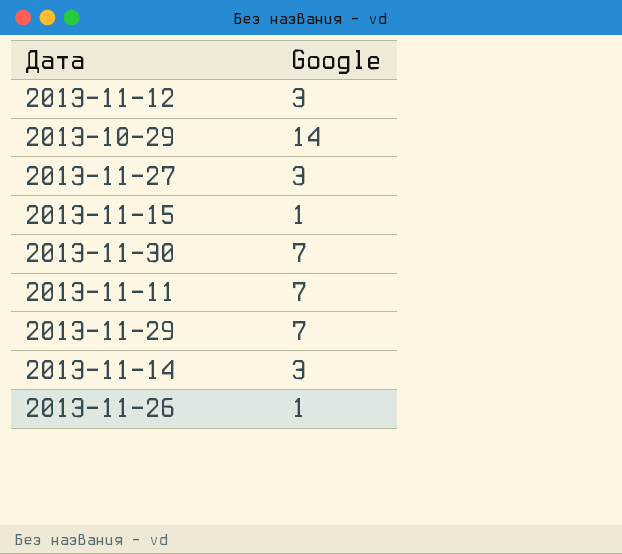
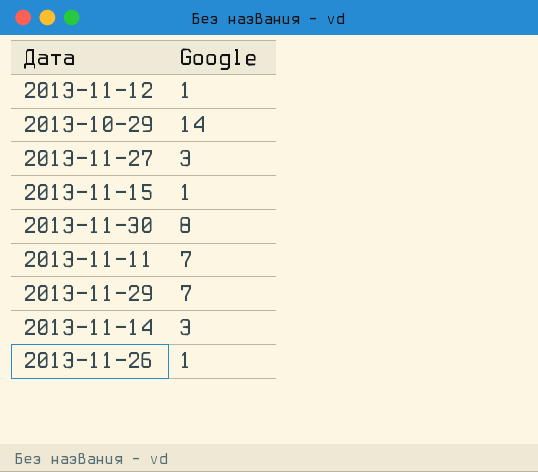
2013-11-12 | Google: 3 -> 1
2013-11-30 | Google: 7 -> 8

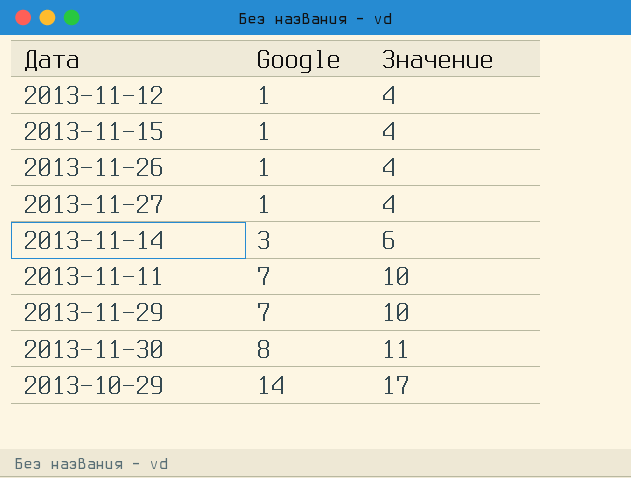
row order: none -> Google ascending
column Значение | formula: none -> [Google] + 3
2013-11-27 | Google: 3 -> 1

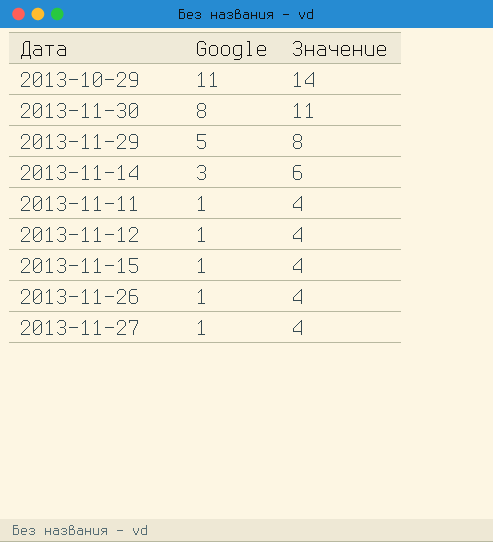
row order: Google ascending -> Google descending
2013-10-29 | Google: 14 -> 11
2013-10-29 | Значение: 17 -> 14
2013-11-29 | Google: 7 -> 5
2013-11-29 | Значение: 10 -> 8
2013-11-11 | Google: 7 -> 1
2013-11-11 | Значение: 10 -> 4

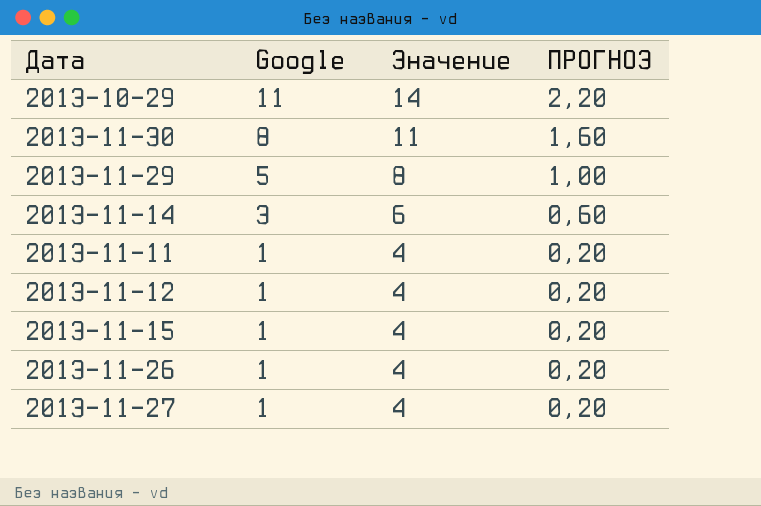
column ПРОГНОЗ | formula: none -> [Google] * 0,2

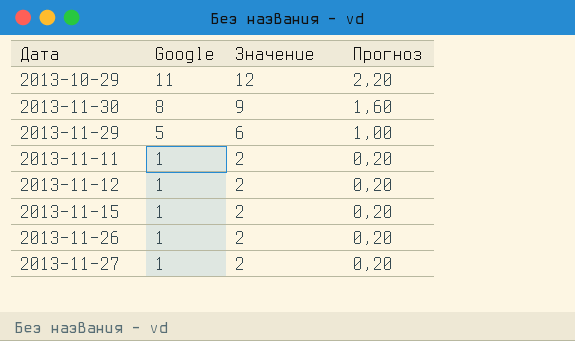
column Значение | formula: [Google] + 3 -> [Google] + 1
column name: ПРОГНОЗ -> Прогноз
row 2013-11-14: 3 | 6 | 0,60 -> none

